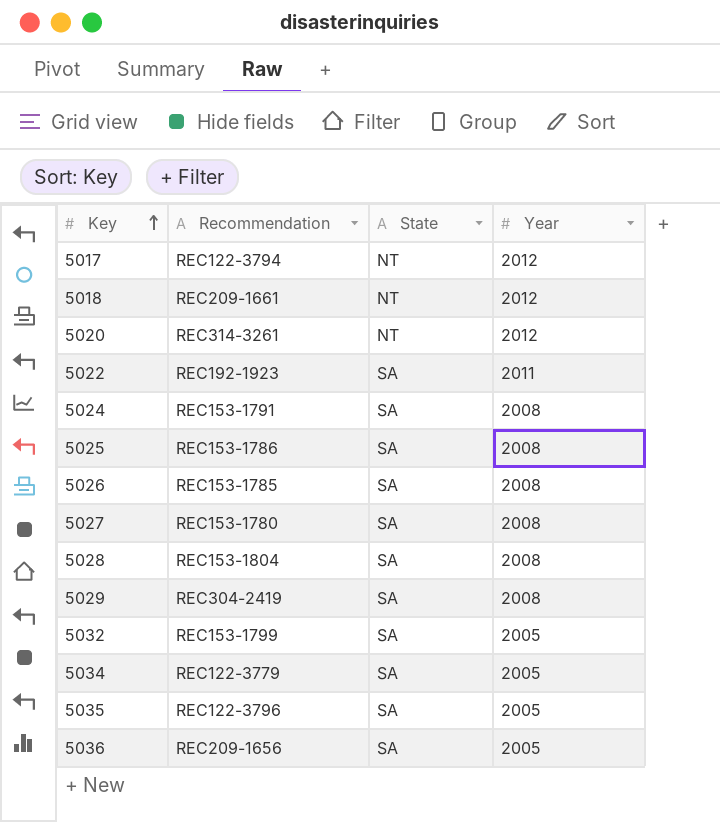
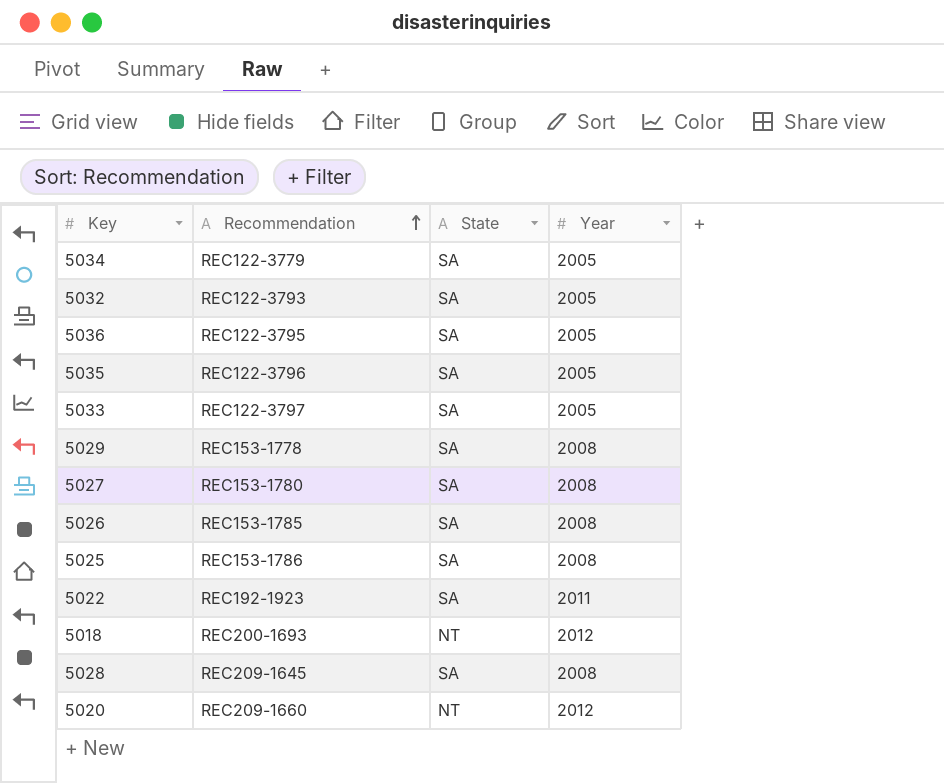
row order: Key ascending -> Recommendation ascending
row 5017: REC122-3794 | NT | 2012 -> none
row 5024: REC153-1791 | SA | 2008 -> none
5032 | Recommendation: REC153-1799 -> REC122-3793
5036 | Recommendation: REC209-1656 -> REC122-3795
row 5033: none -> REC122-3797 | SA | 2005
5029 | Recommendation: REC304-2419 -> REC153-1778
5018 | Recommendation: REC209-1661 -> REC200-1693
5028 | Recommendation: REC153-1804 -> REC209-1645
5020 | Recommendation: REC314-3261 -> REC209-1660

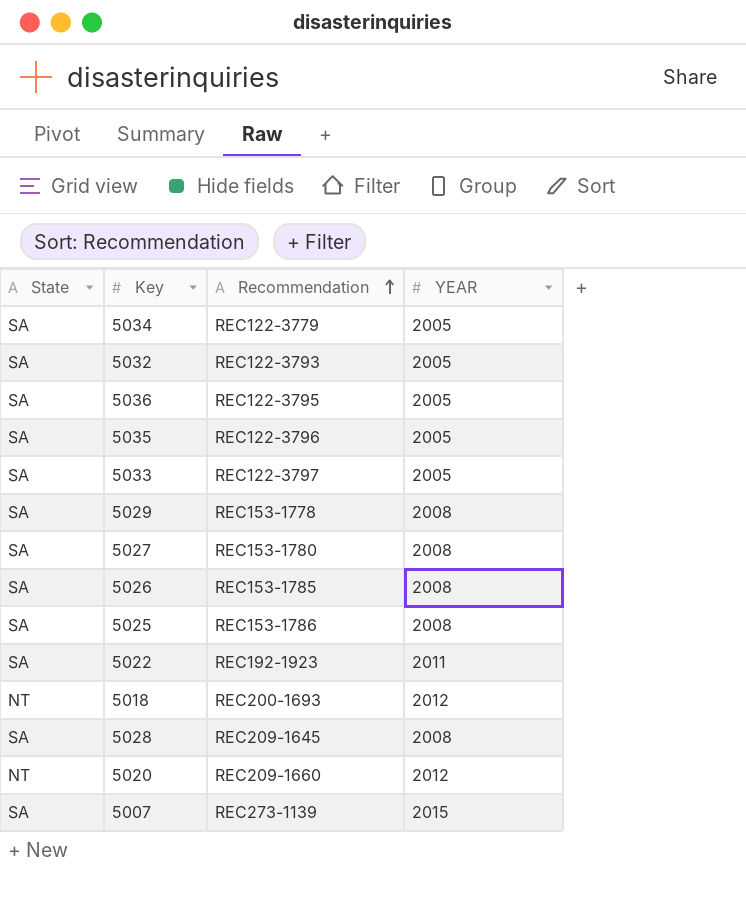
column State | position: 3 -> 1
column name: Year -> YEAR
row 5007: none -> SA | REC273-1139 | 2015

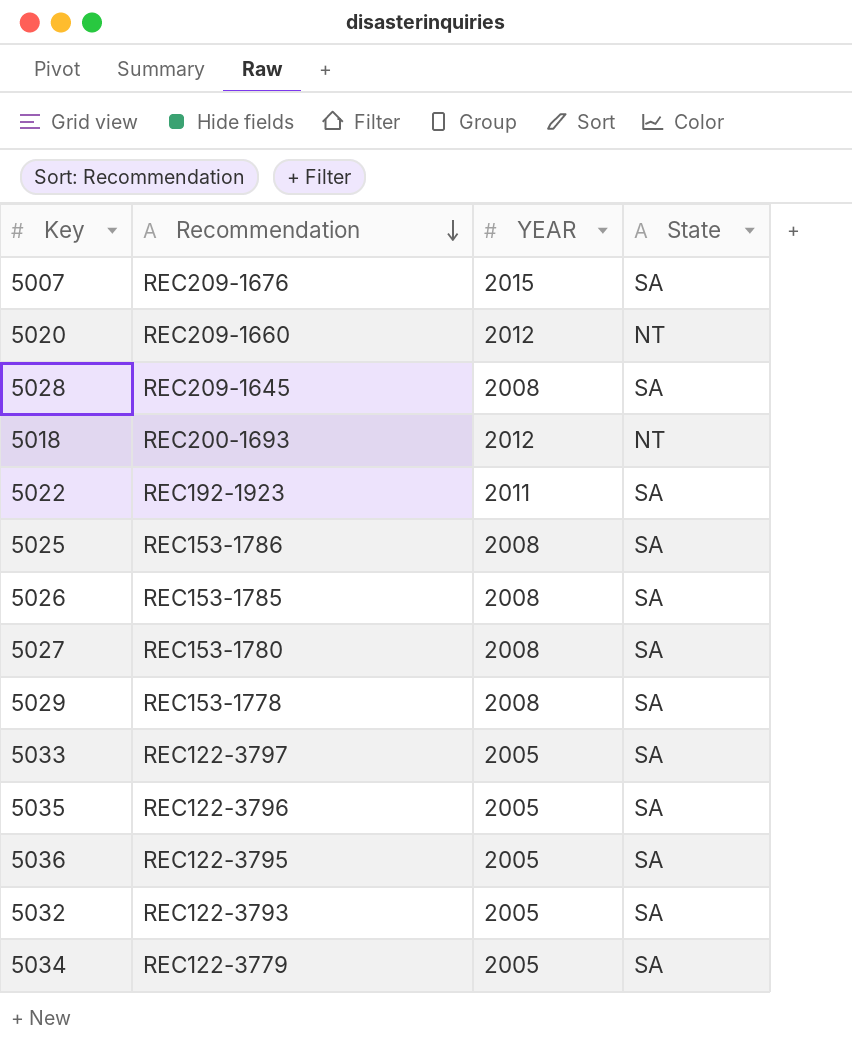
row order: Recommendation ascending -> Recommendation descending
column State | position: 1 -> 4
5007 | Recommendation: REC273-1139 -> REC209-1676

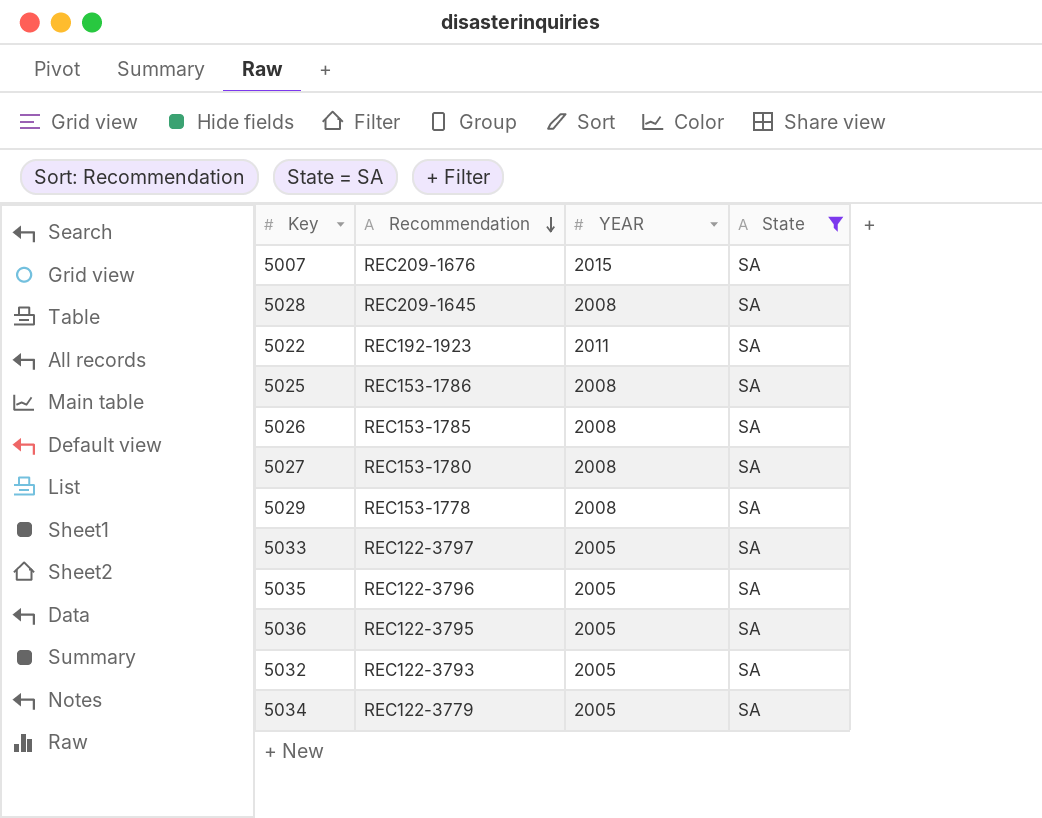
filter: none -> State = SA

